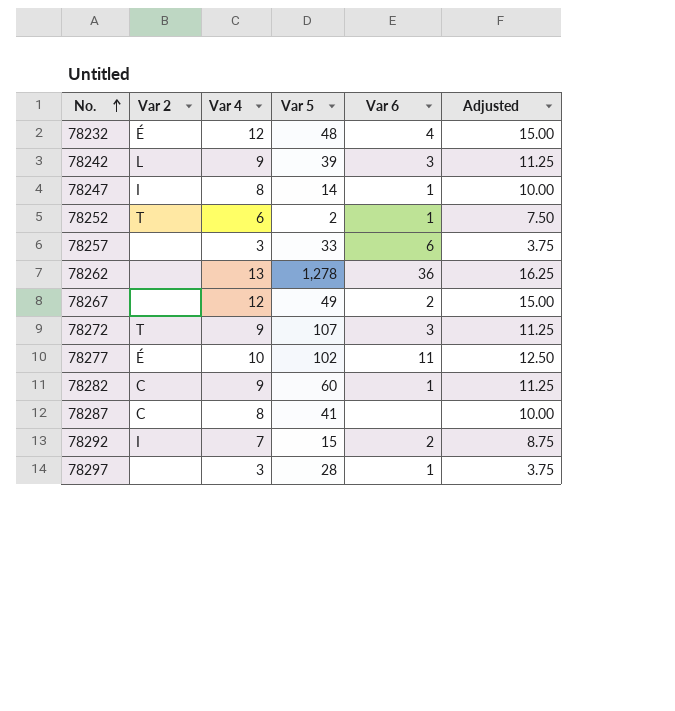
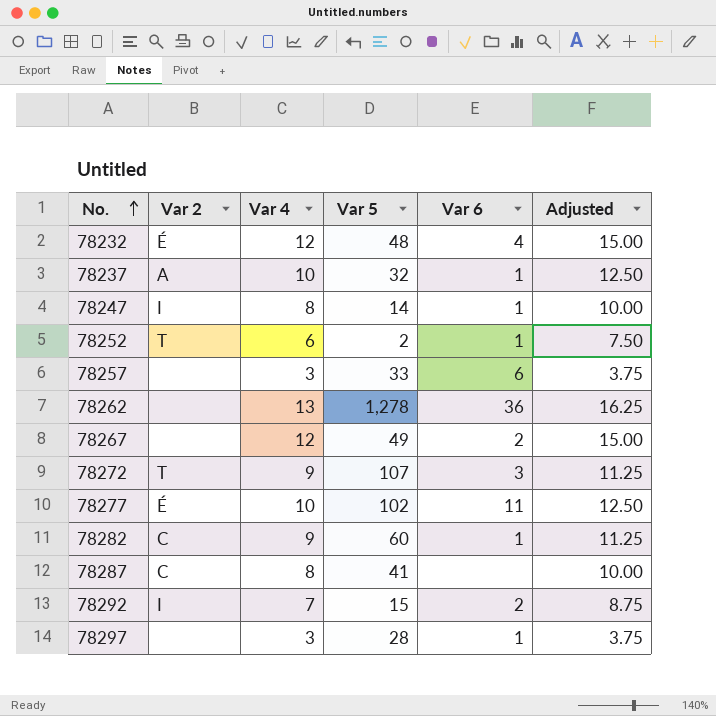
row 78242: L | 9 | 39 | 3 | 11.25 -> none
row 78237: none -> A | 10 | 32 | 1 | 12.50

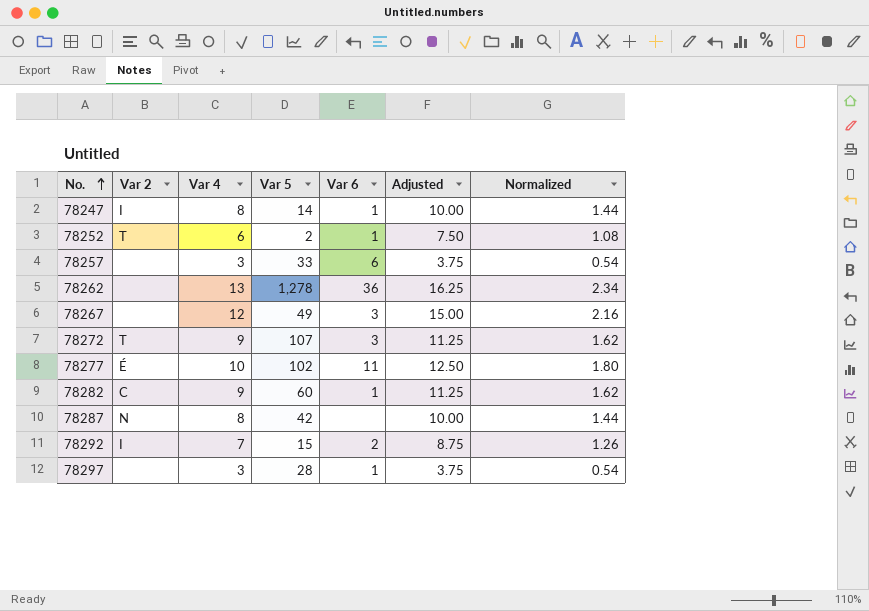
column Normalized | formula: none -> [Var 4] * 0.18
row 78232: É | 12 | 48 | 4 | 15.00 -> none
row 78237: A | 10 | 32 | 1 | 12.50 -> none
78267 | Var 6: 2 -> 3
78287 | Var 2: C -> N
78287 | Var 5: 41 -> 42

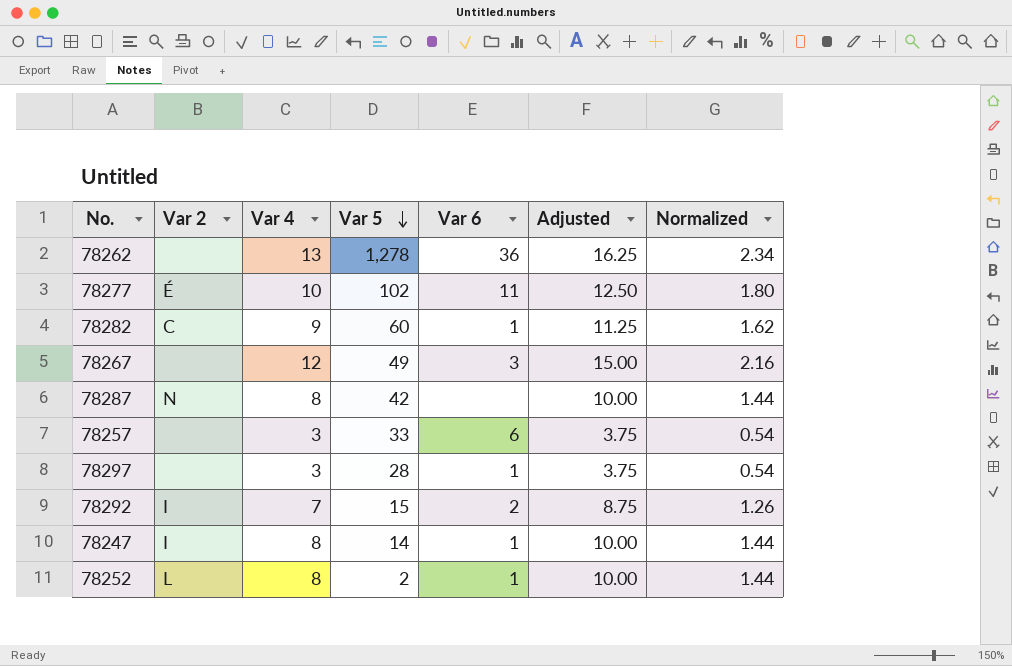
row order: No. ascending -> Var 5 descending
row 78272: T | 9 | 107 | 3 | 11.25 | 1.62 -> none
78252 | Var 2: T -> L
78252 | Var 4: 6 -> 8
78252 | Adjusted: 7.50 -> 10.00
78252 | Normalized: 1.08 -> 1.44

